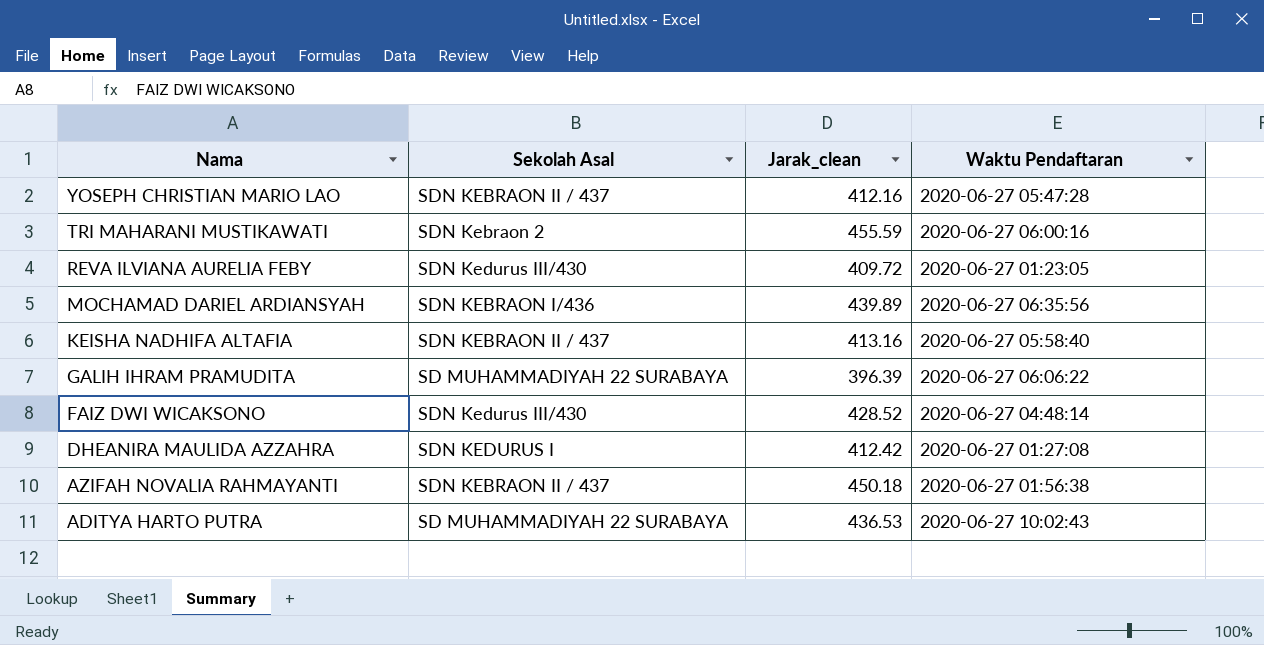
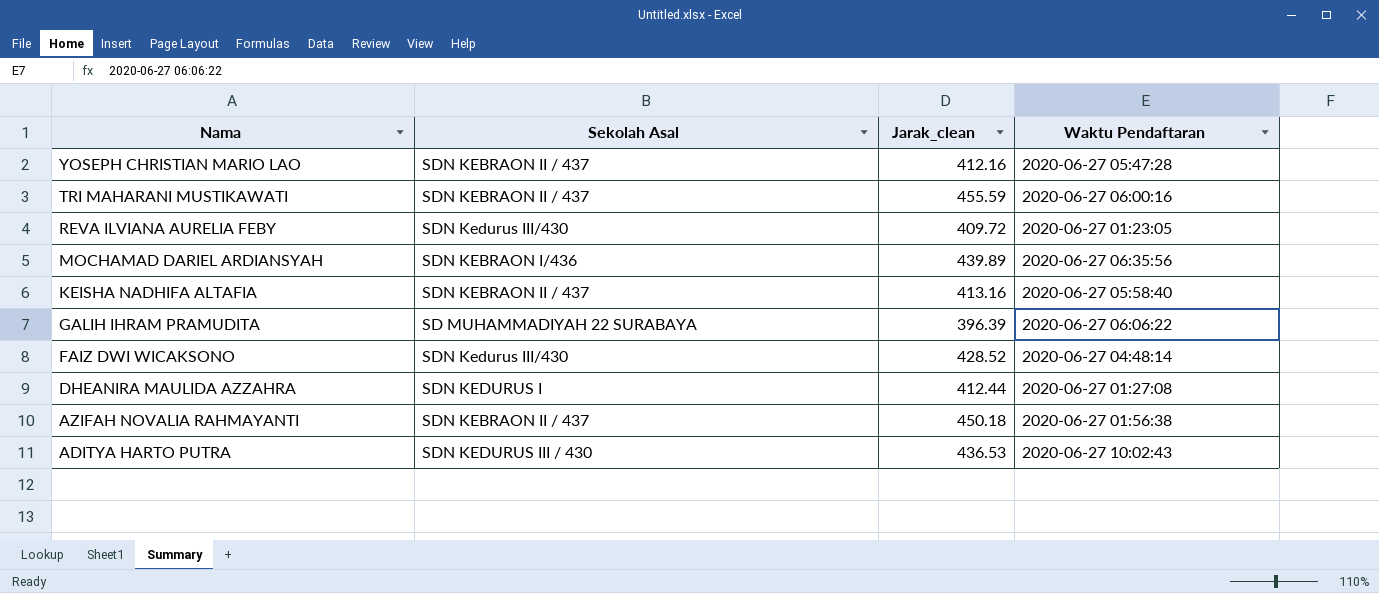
TRI MAHARANI MUSTIKAWATI | Sekolah Asal: SDN Kebraon 2 -> SDN KEBRAON II / 437
DHEANIRA MAULIDA AZZAHRA | Jarak_clean: 412.42 -> 412.44
ADITYA HARTO PUTRA | Sekolah Asal: SD MUHAMMADIYAH 22 SURABAYA -> SDN KEDURUS III / 430

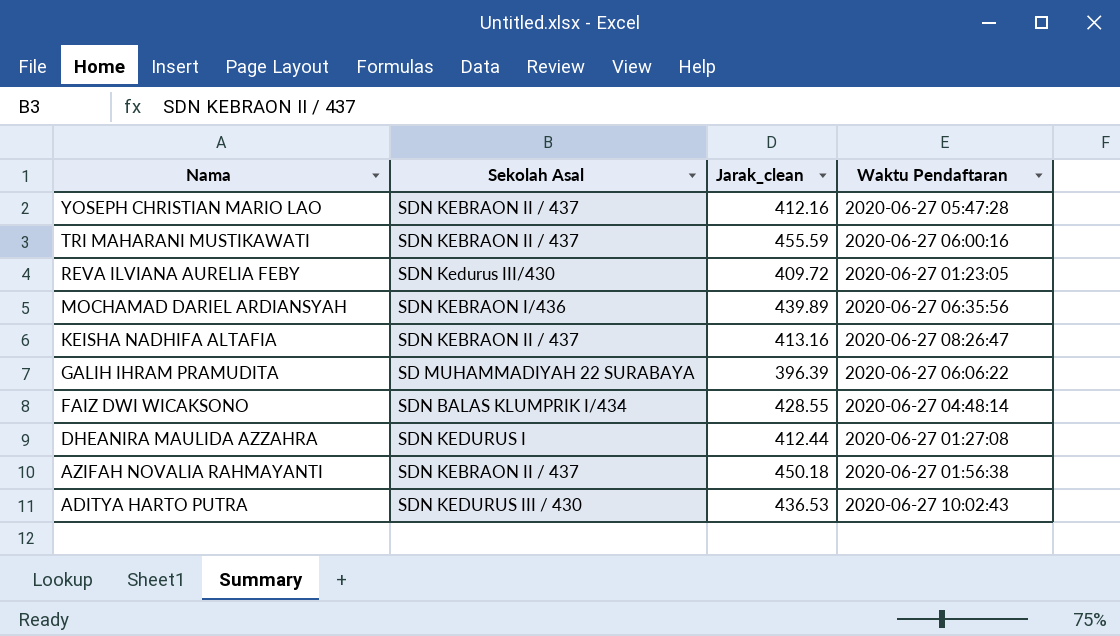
KEISHA NADHIFA ALTAFIA | Waktu Pendaftaran: 2020-06-27 05:58:40 -> 2020-06-27 08:26:47
FAIZ DWI WICAKSONO | Sekolah Asal: SDN Kedurus III/430 -> SDN BALAS KLUMPRIK I/434
FAIZ DWI WICAKSONO | Jarak_clean: 428.52 -> 428.55

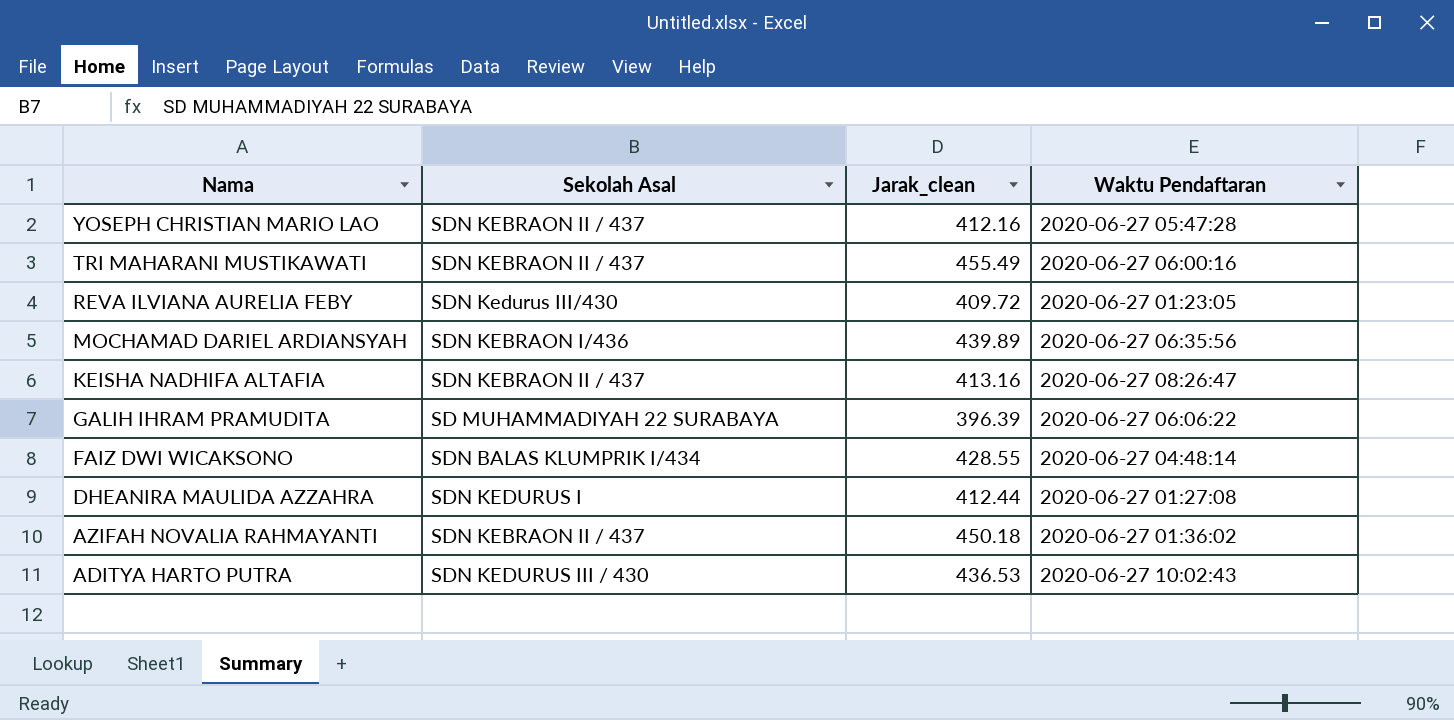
TRI MAHARANI MUSTIKAWATI | Jarak_clean: 455.59 -> 455.49
AZIFAH NOVALIA RAHMAYANTI | Waktu Pendaftaran: 2020-06-27 01:56:38 -> 2020-06-27 01:36:02

